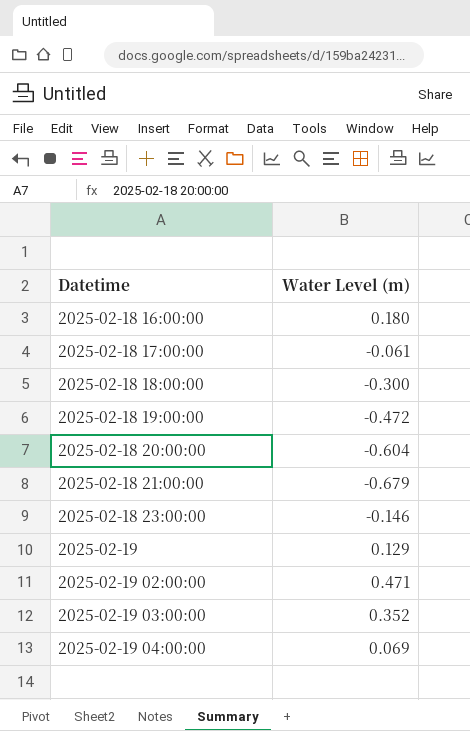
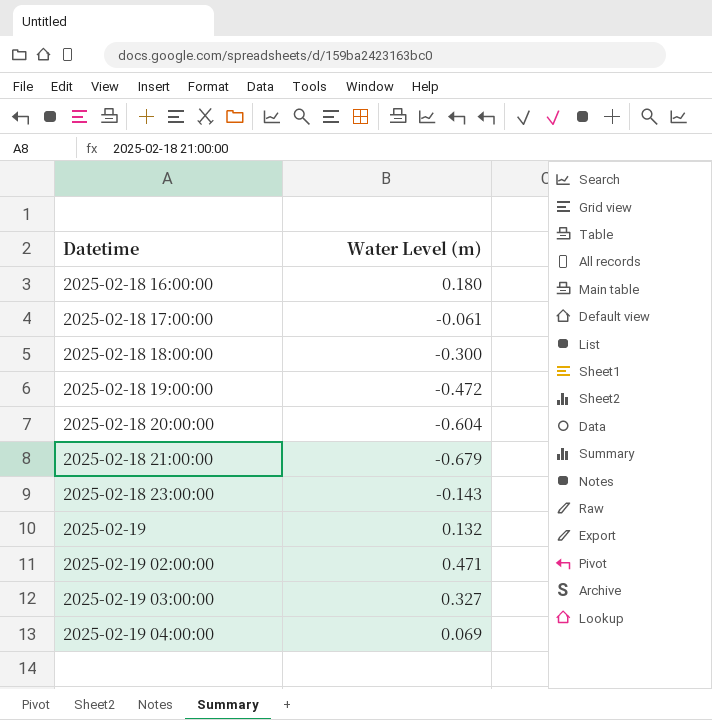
2025-02-18 23:00:00 | Water Level (m): -0.146 -> -0.143
2025-02-19 | Water Level (m): 0.129 -> 0.132
2025-02-19 03:00:00 | Water Level (m): 0.352 -> 0.327

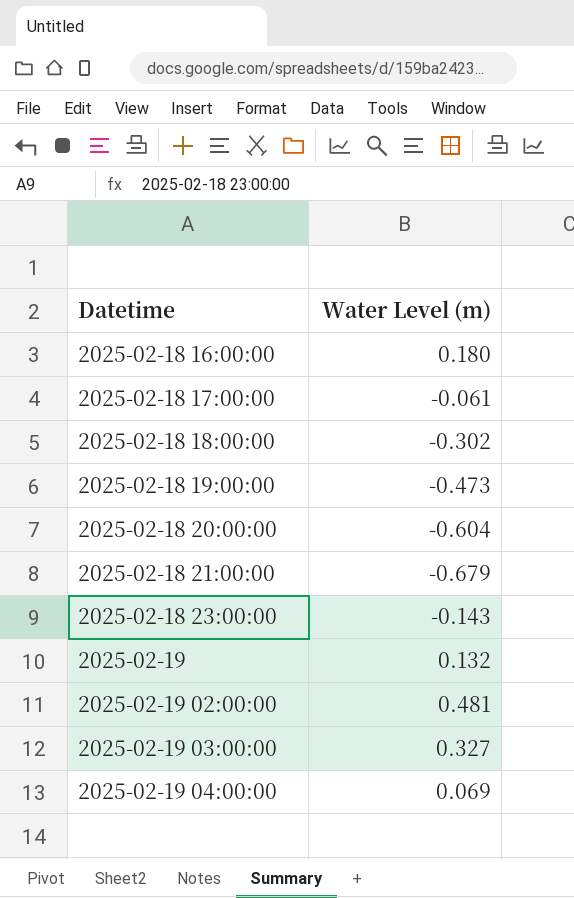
2025-02-18 18:00:00 | Water Level (m): -0.300 -> -0.302
2025-02-18 19:00:00 | Water Level (m): -0.472 -> -0.473
2025-02-19 02:00:00 | Water Level (m): 0.471 -> 0.481

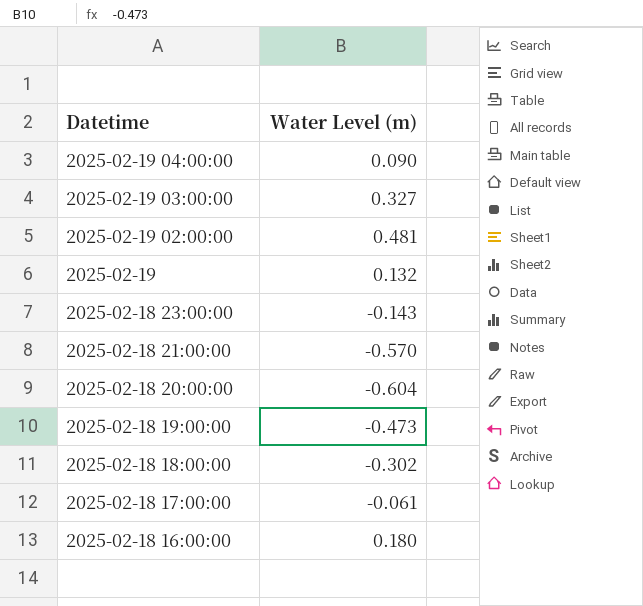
row order: Datetime ascending -> Datetime descending
2025-02-19 04:00:00 | Water Level (m): 0.069 -> 0.090
2025-02-18 21:00:00 | Water Level (m): -0.679 -> -0.570

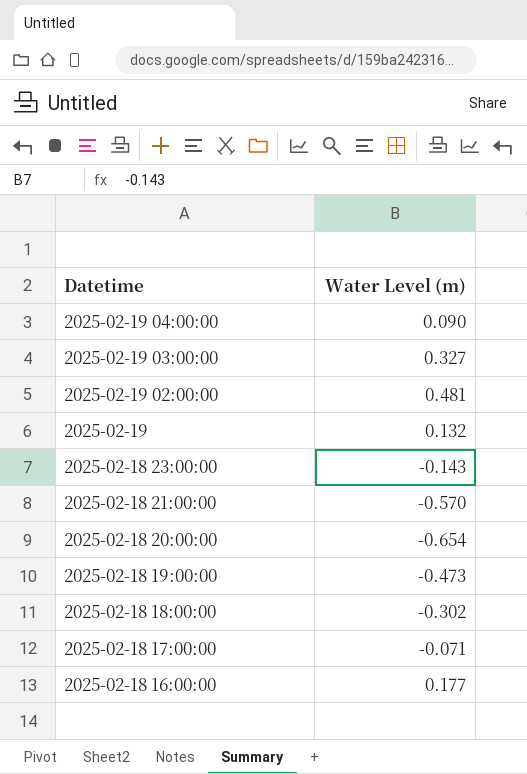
2025-02-18 20:00:00 | Water Level (m): -0.604 -> -0.654
2025-02-18 17:00:00 | Water Level (m): -0.061 -> -0.071
2025-02-18 16:00:00 | Water Level (m): 0.180 -> 0.177

